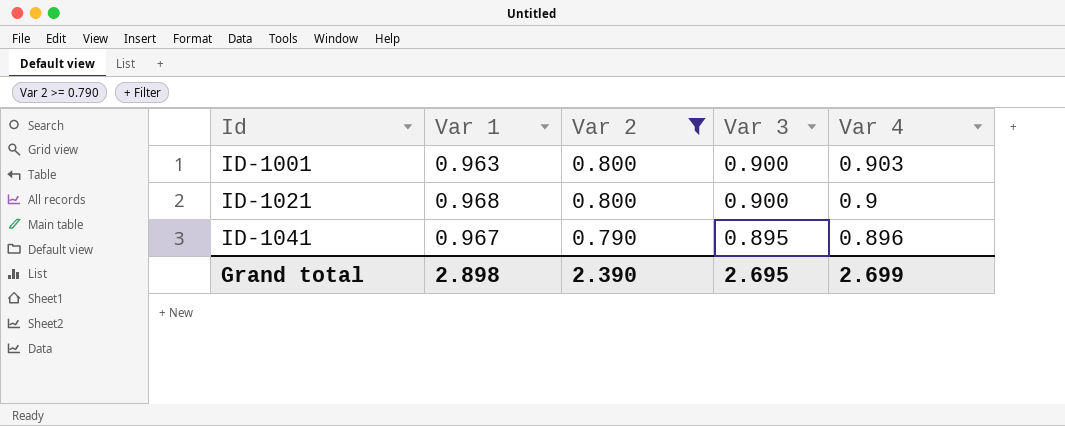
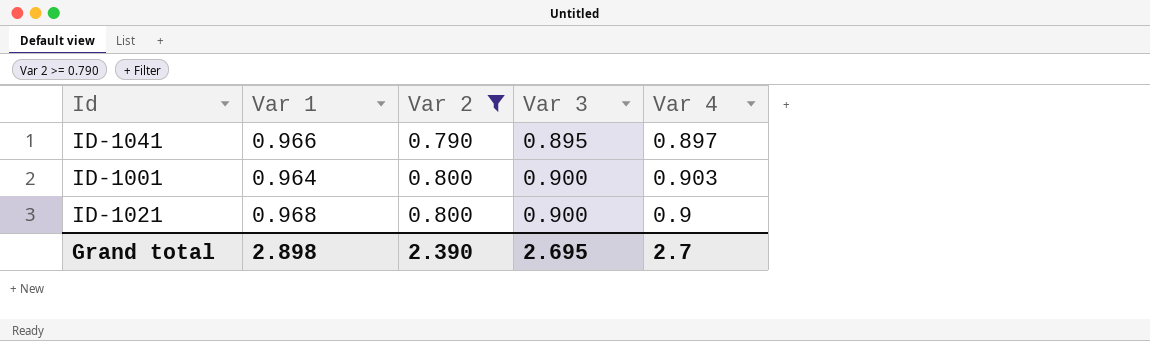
row order: Id ascending -> Var 2 ascending
ID-1041 | Var 1: 0.967 -> 0.966
ID-1041 | Var 4: 0.896 -> 0.897
ID-1001 | Var 1: 0.963 -> 0.964
Grand total | Var 4: 2.699 -> 2.7

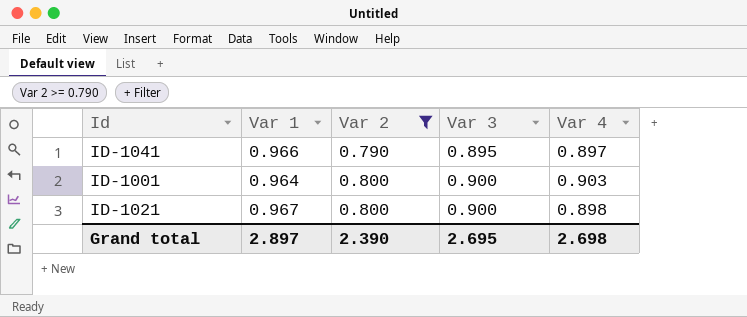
ID-1021 | Var 1: 0.968 -> 0.967
ID-1021 | Var 4: 0.9 -> 0.898
Grand total | Var 1: 2.898 -> 2.897
Grand total | Var 4: 2.7 -> 2.698

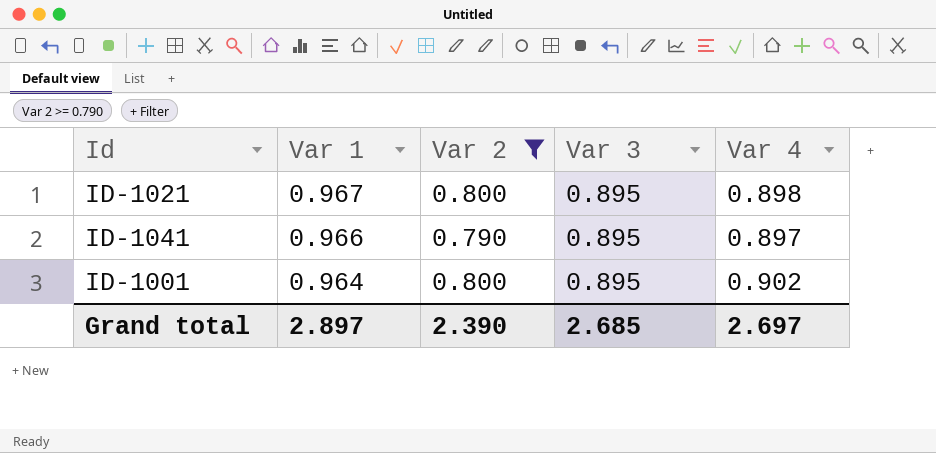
row order: Var 2 ascending -> Var 1 descending
ID-1021 | Var 3: 0.900 -> 0.895
ID-1001 | Var 3: 0.900 -> 0.895
ID-1001 | Var 4: 0.903 -> 0.902
Grand total | Var 3: 2.695 -> 2.685
Grand total | Var 4: 2.698 -> 2.697

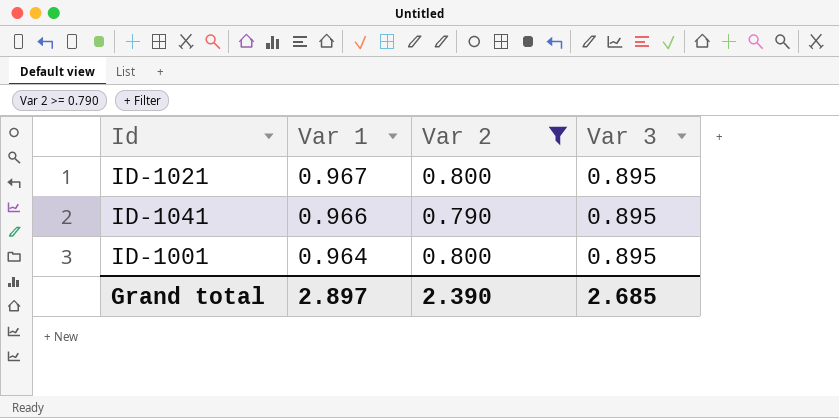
column Var 4 | position: 5 -> none

